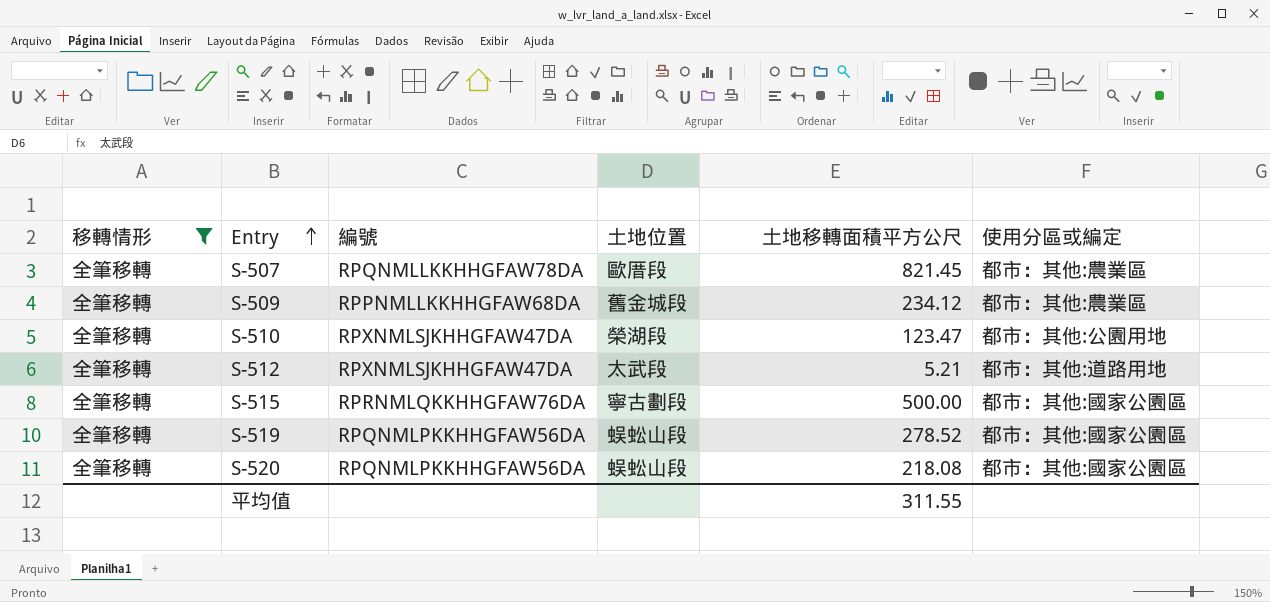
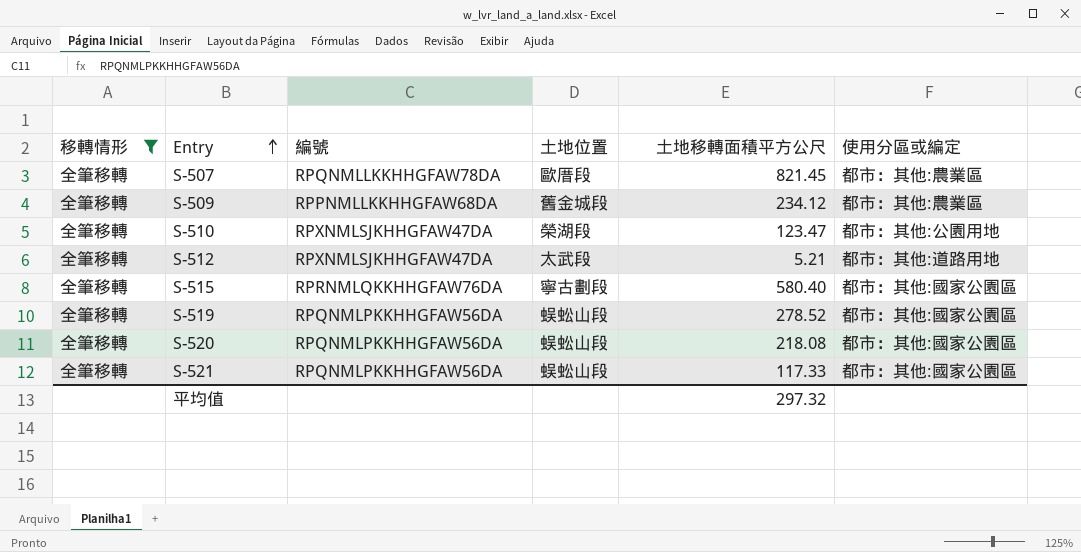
S-515 | 土地移轉面積平方公尺: 500.00 -> 580.40
row S-521: none -> 全筆移轉 | RPQNMLPKKHHGFAW56DA | 蜈蚣山段 | 117.33 | 都市：其他:國家公園區
平均值 | 土地移轉面積平方公尺: 311.55 -> 297.32

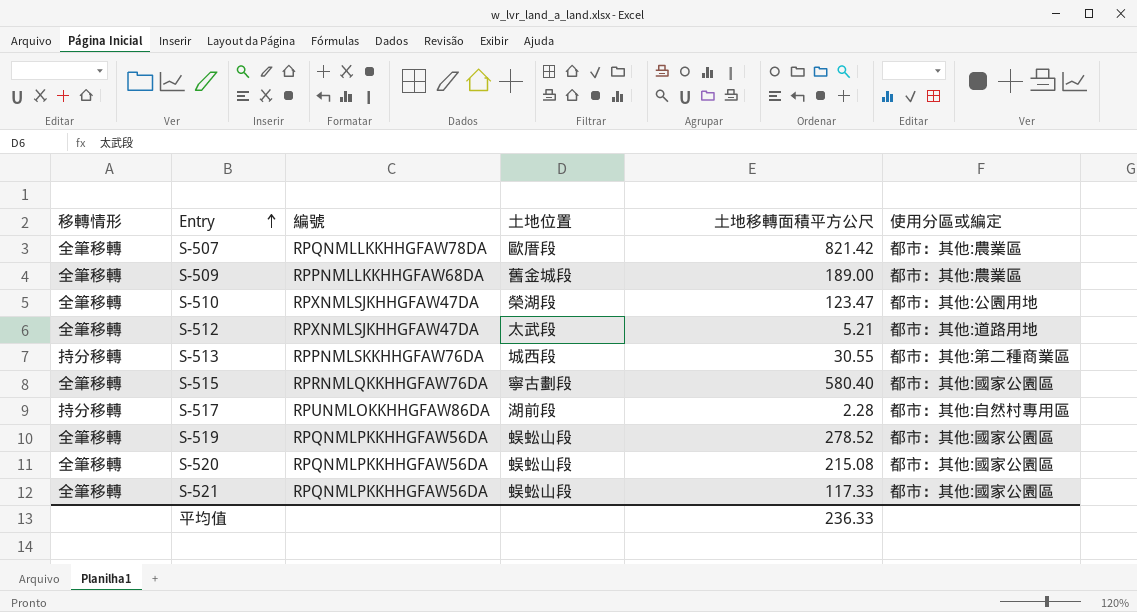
filter: 移轉情形 = 全筆移轉 -> none
S-507 | 土地移轉面積平方公尺: 821.45 -> 821.42
S-509 | 土地移轉面積平方公尺: 234.12 -> 189.00
S-520 | 土地移轉面積平方公尺: 218.08 -> 215.08
平均值 | 土地移轉面積平方公尺: 297.32 -> 236.33

